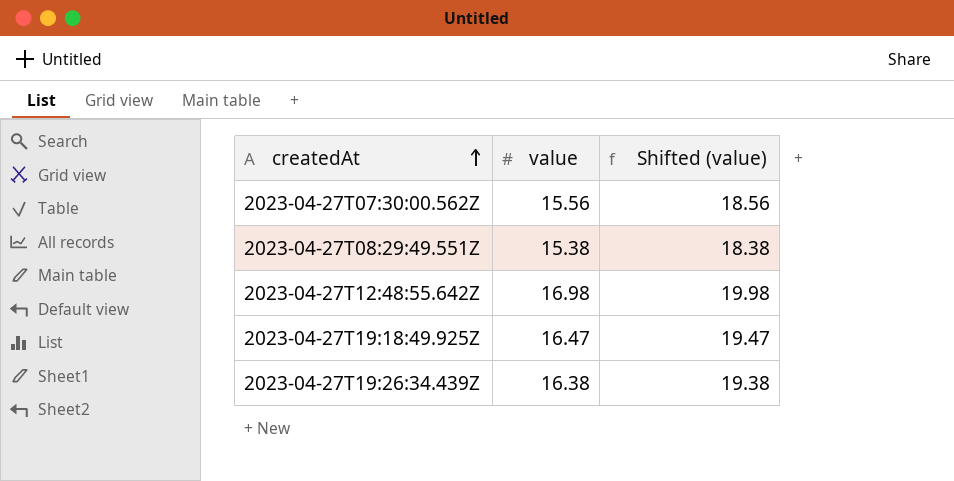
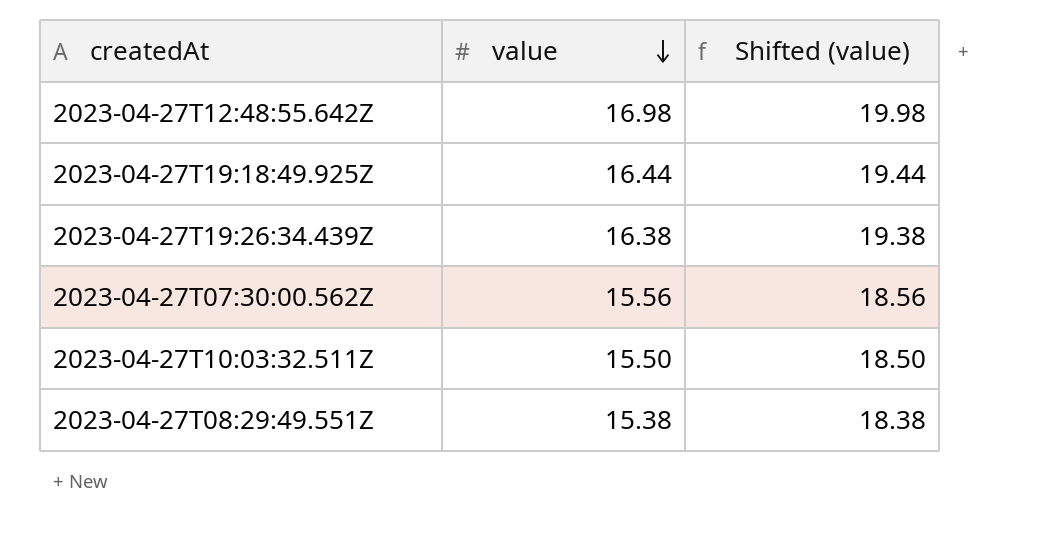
row order: createdAt ascending -> value descending
2023-04-27T19:18:49.925Z | value: 16.47 -> 16.44
2023-04-27T19:18:49.925Z | Shifted (value): 19.47 -> 19.44
row 2023-04-27T10:03:32.511Z: none -> 15.50 | 18.50

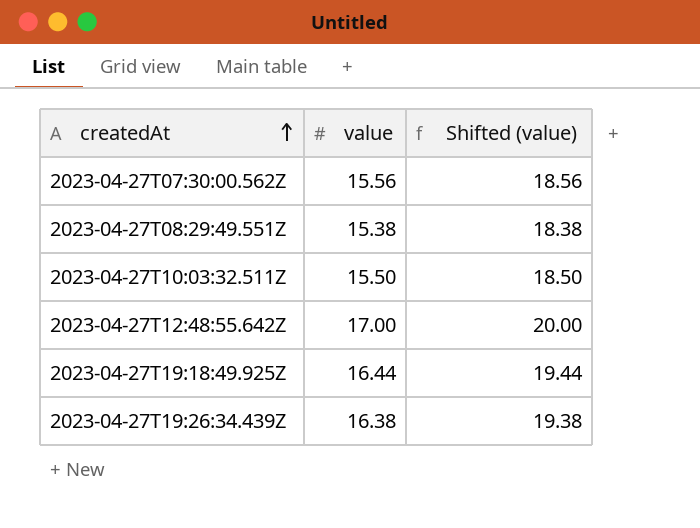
row order: value descending -> createdAt ascending
2023-04-27T12:48:55.642Z | value: 16.98 -> 17.00
2023-04-27T12:48:55.642Z | Shifted (value): 19.98 -> 20.00

